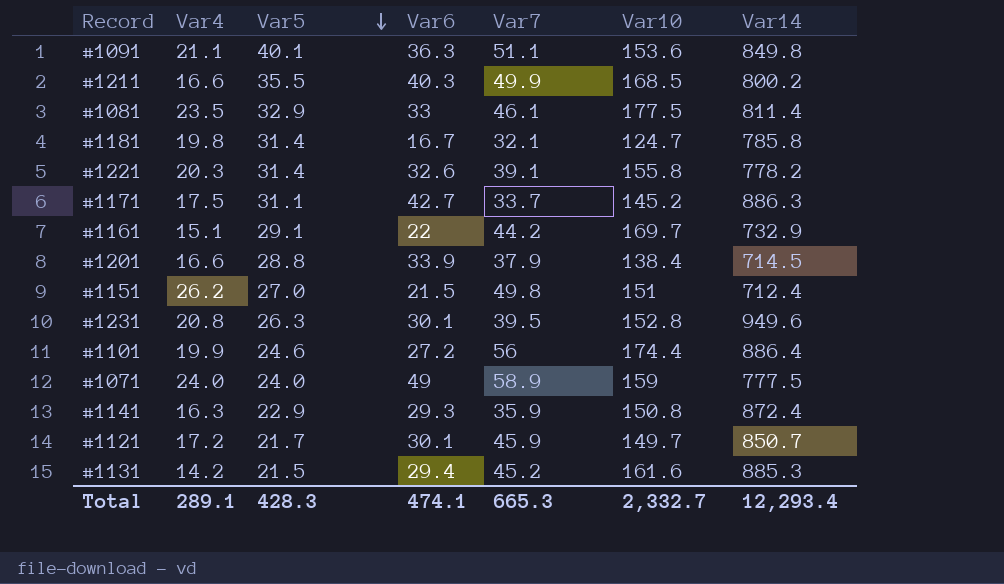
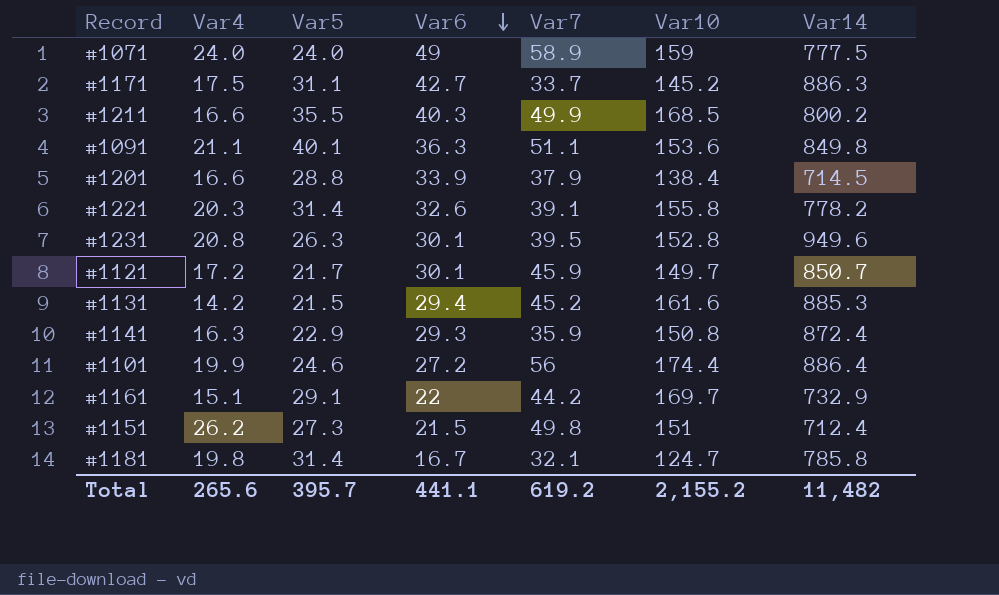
row order: Var5 descending -> Var6 descending
row #1081: 23.5 | 32.9 | 33 | 46.1 | 177.5 | 811.4 -> none
#1151 | Var5: 27.0 -> 27.3
Total | Var4: 289.1 -> 265.6
Total | Var5: 428.3 -> 395.7
Total | Var6: 474.1 -> 441.1
Total | Var7: 665.3 -> 619.2
Total | Var10: 2,332.7 -> 2,155.2
Total | Var14: 12,293.4 -> 11,482

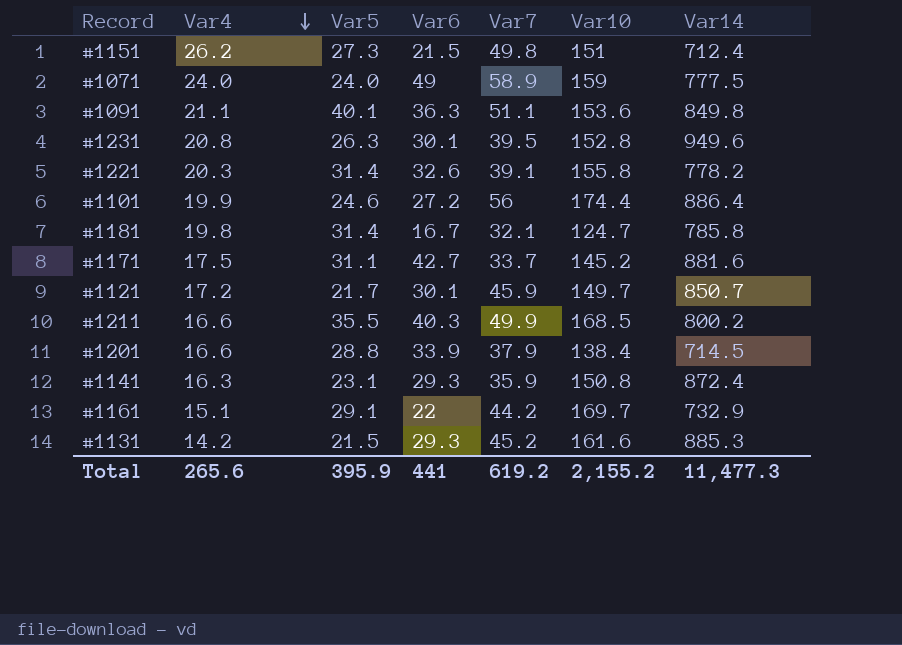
row order: Var6 descending -> Var4 descending
#1171 | Var14: 886.3 -> 881.6
#1141 | Var5: 22.9 -> 23.1
#1131 | Var6: 29.4 -> 29.3
Total | Var5: 395.7 -> 395.9
Total | Var6: 441.1 -> 441
Total | Var14: 11,482 -> 11,477.3

